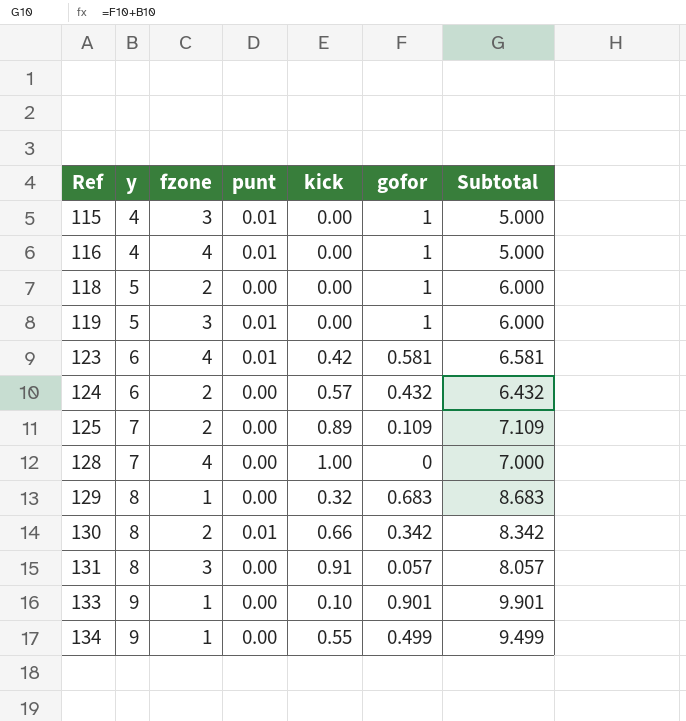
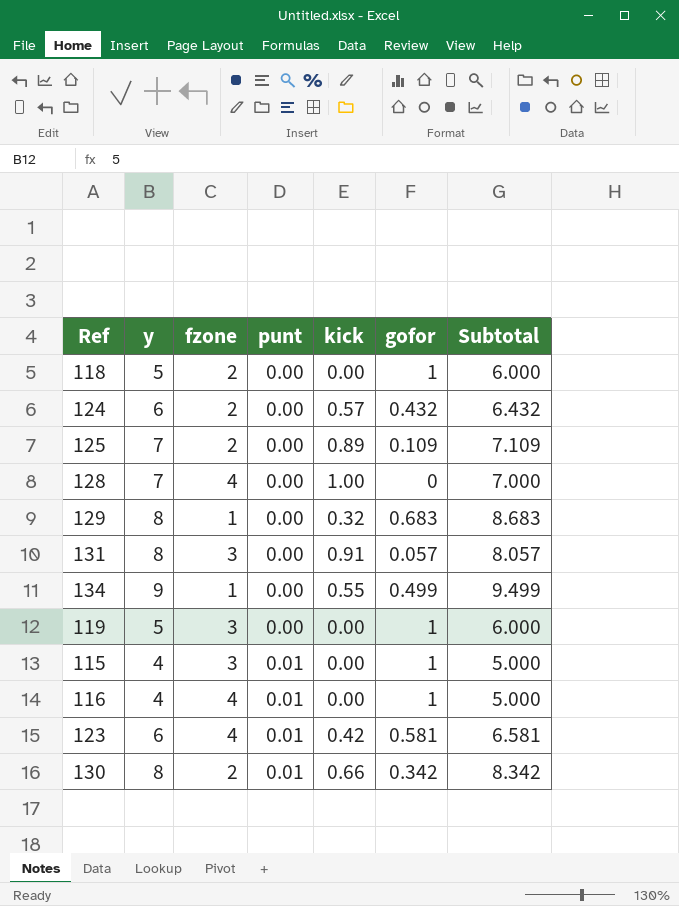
row order: Ref ascending -> punt ascending
row 133: 9 | 1 | 0.00 | 0.10 | 0.901 | 9.901 -> none
119 | punt: 0.01 -> 0.00

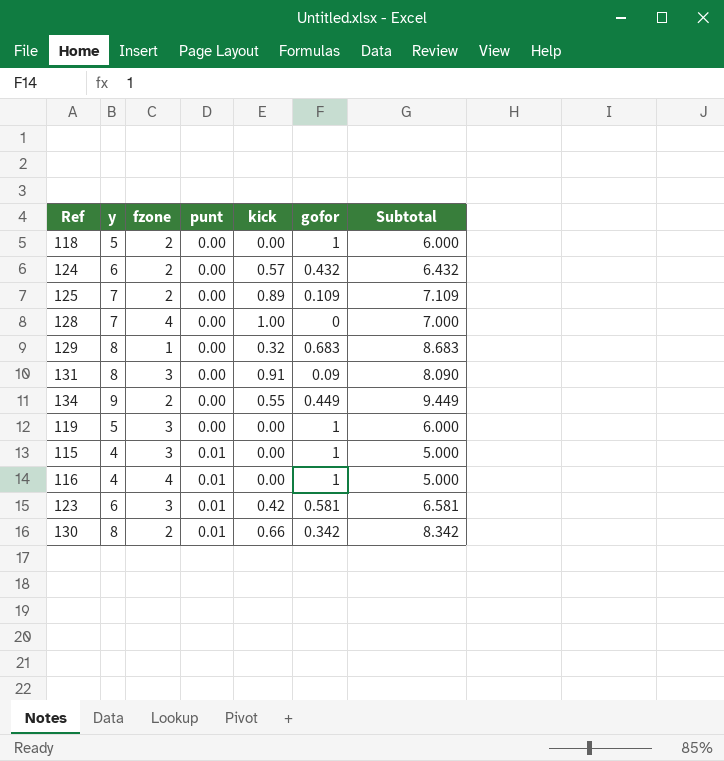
131 | gofor: 0.057 -> 0.09
131 | Subtotal: 8.057 -> 8.090
134 | fzone: 1 -> 2
134 | gofor: 0.499 -> 0.449
134 | Subtotal: 9.499 -> 9.449
123 | fzone: 4 -> 3

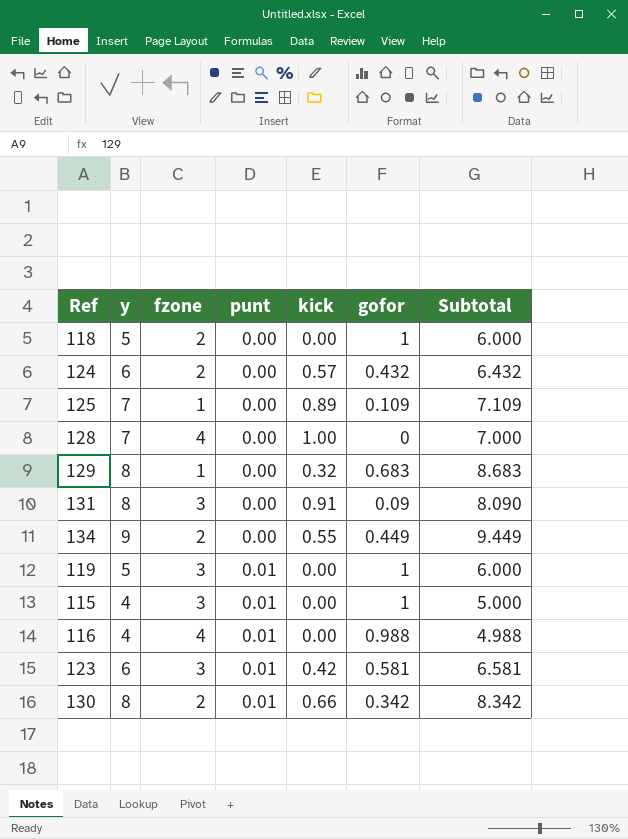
125 | fzone: 2 -> 1
119 | punt: 0.00 -> 0.01
116 | gofor: 1 -> 0.988
116 | Subtotal: 5.000 -> 4.988

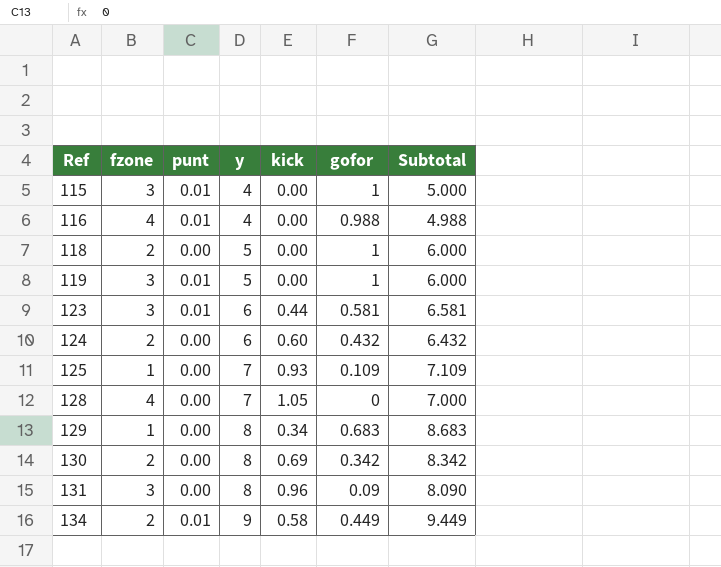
row order: punt ascending -> Ref ascending
column y | position: 2 -> 4
123 | kick: 0.42 -> 0.44
124 | kick: 0.57 -> 0.60
125 | kick: 0.89 -> 0.93
128 | kick: 1.00 -> 1.05
129 | kick: 0.32 -> 0.34
130 | punt: 0.01 -> 0.00
130 | kick: 0.66 -> 0.69
131 | kick: 0.91 -> 0.96
134 | punt: 0.00 -> 0.01
134 | kick: 0.55 -> 0.58

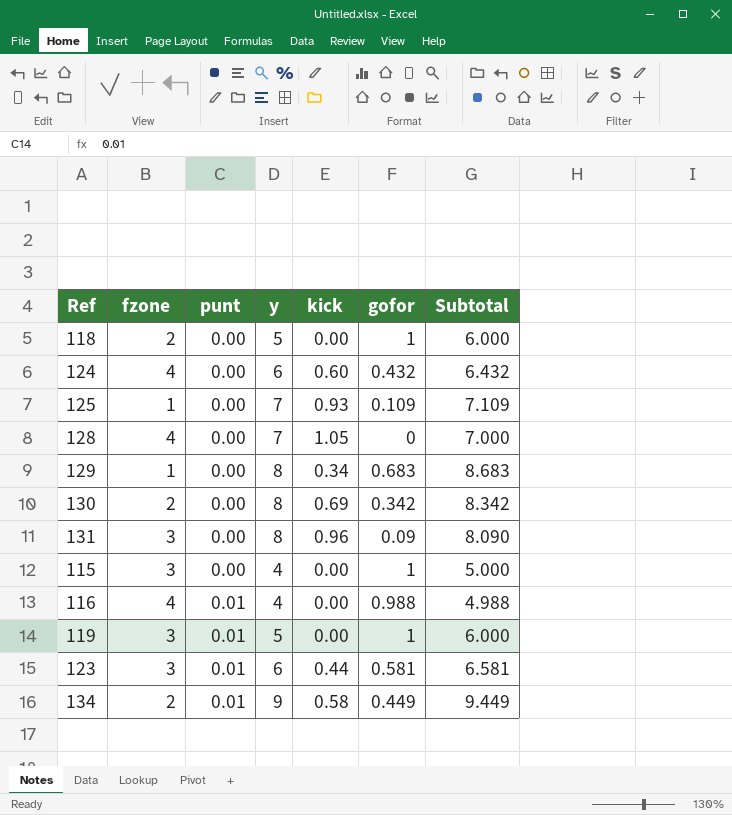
row order: Ref ascending -> punt ascending
124 | fzone: 2 -> 4
115 | punt: 0.01 -> 0.00

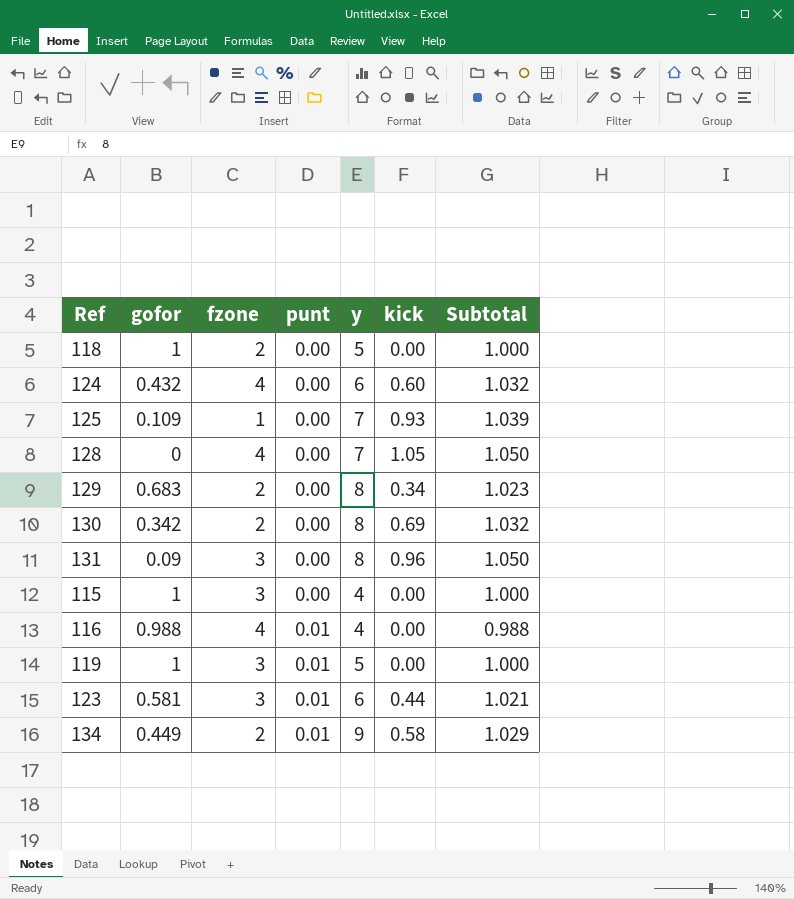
column gofor | position: 6 -> 2
column Subtotal | formula: [y] + [gofor] -> [gofor] + [kick]
129 | fzone: 1 -> 2

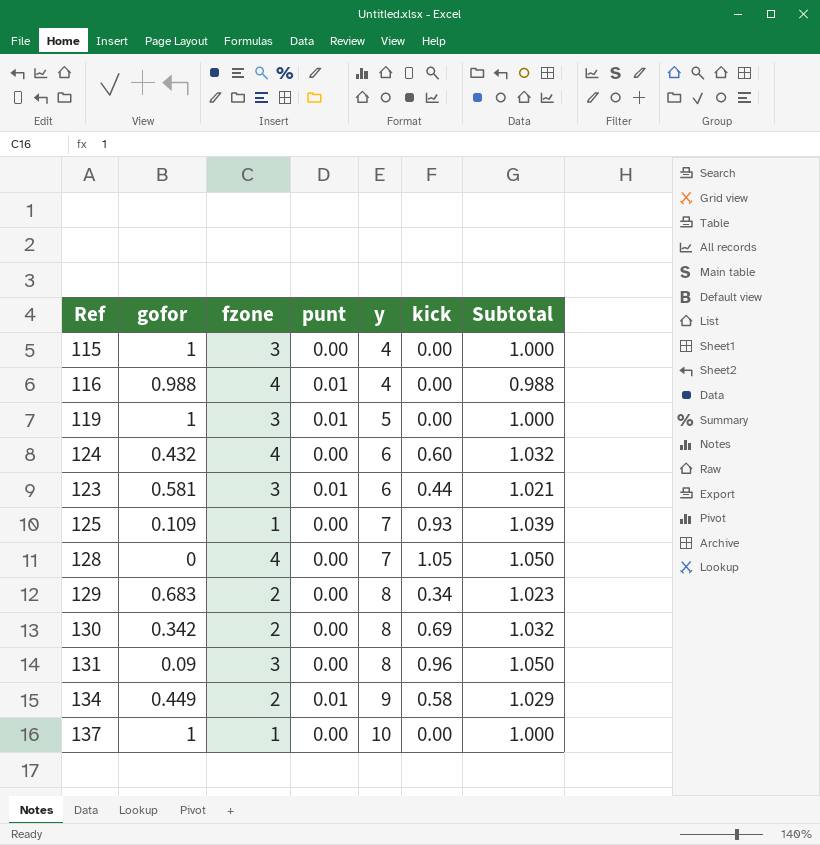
row order: punt ascending -> y ascending
row 118: 1 | 2 | 0.00 | 5 | 0.00 | 1.000 -> none
row 137: none -> 1 | 1 | 0.00 | 10 | 0.00 | 1.000

